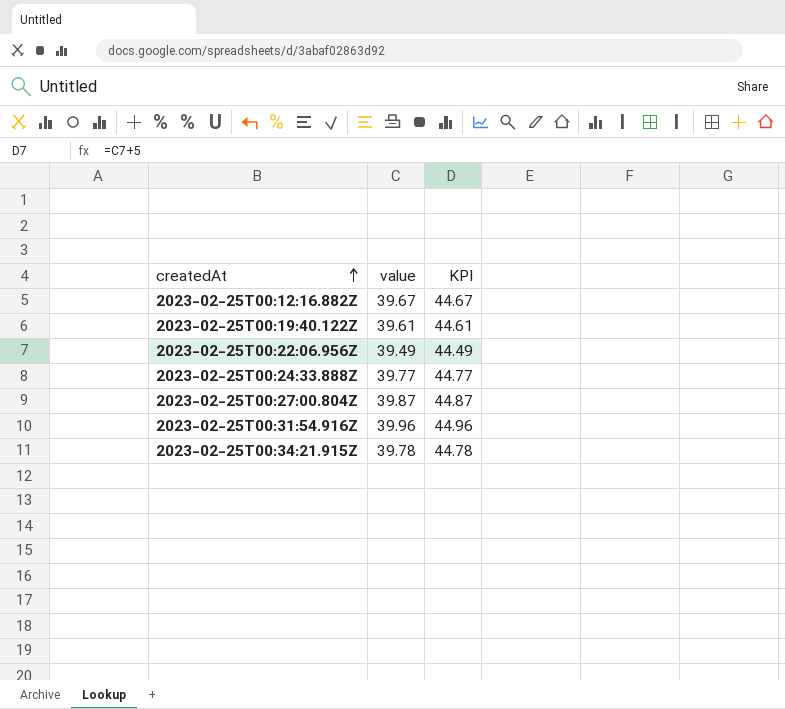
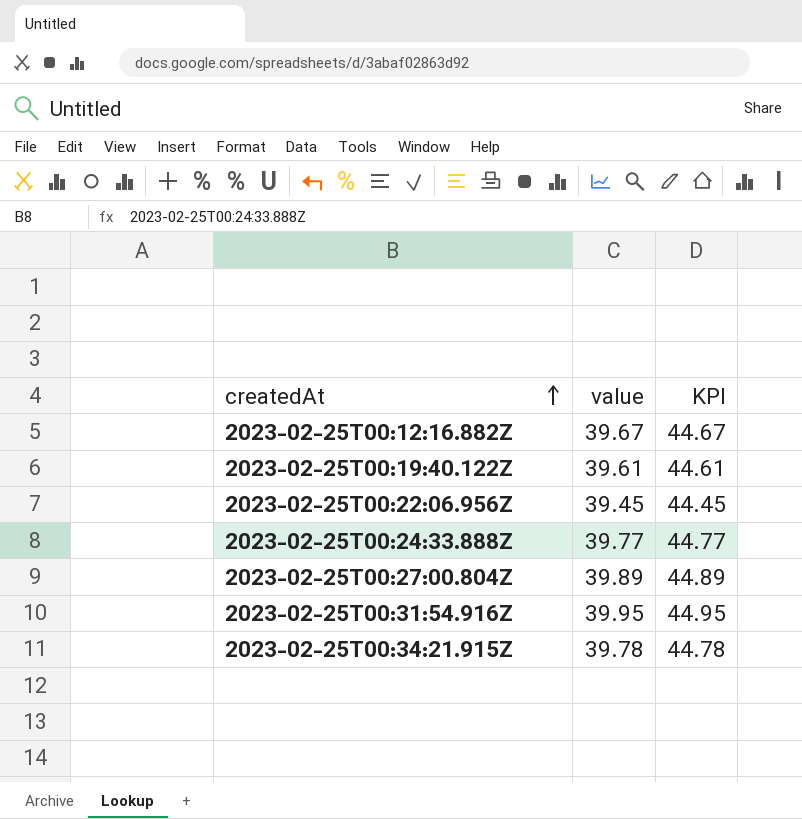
2023-02-25T00:22:06.956Z | value: 39.49 -> 39.45
2023-02-25T00:22:06.956Z | KPI: 44.49 -> 44.45
2023-02-25T00:27:00.804Z | value: 39.87 -> 39.89
2023-02-25T00:27:00.804Z | KPI: 44.87 -> 44.89
2023-02-25T00:31:54.916Z | value: 39.96 -> 39.95
2023-02-25T00:31:54.916Z | KPI: 44.96 -> 44.95

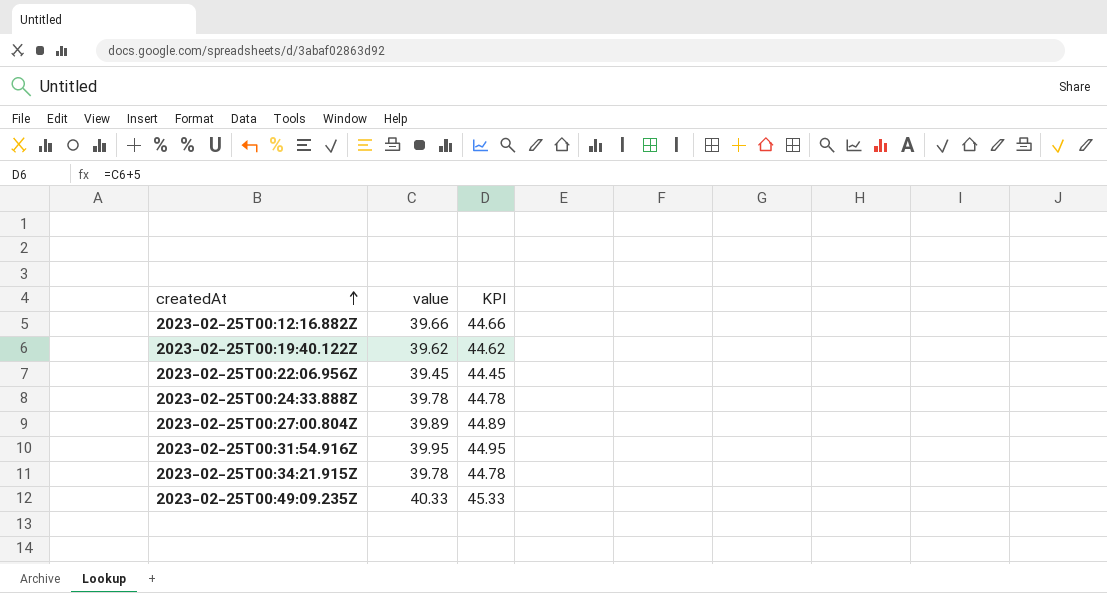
2023-02-25T00:12:16.882Z | value: 39.67 -> 39.66
2023-02-25T00:12:16.882Z | KPI: 44.67 -> 44.66
2023-02-25T00:19:40.122Z | value: 39.61 -> 39.62
2023-02-25T00:19:40.122Z | KPI: 44.61 -> 44.62
2023-02-25T00:24:33.888Z | value: 39.77 -> 39.78
2023-02-25T00:24:33.888Z | KPI: 44.77 -> 44.78
row 2023-02-25T00:49:09.235Z: none -> 40.33 | 45.33

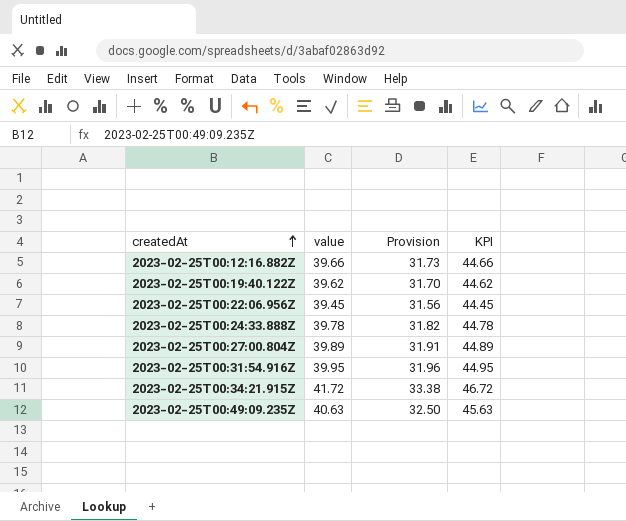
column Provision | formula: none -> [value] * 0.8
2023-02-25T00:34:21.915Z | value: 39.78 -> 41.72
2023-02-25T00:34:21.915Z | KPI: 44.78 -> 46.72
2023-02-25T00:49:09.235Z | value: 40.33 -> 40.63
2023-02-25T00:49:09.235Z | KPI: 45.33 -> 45.63

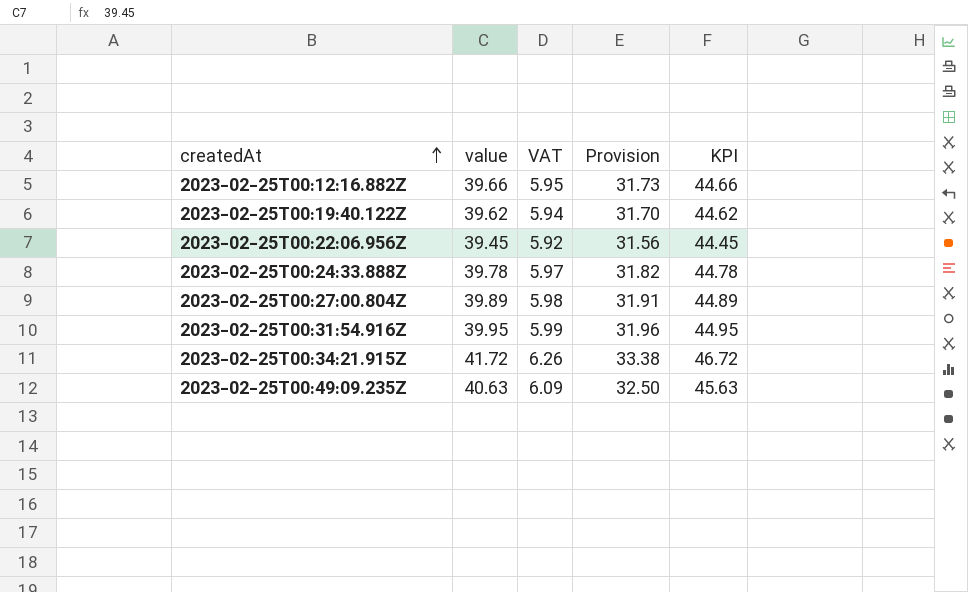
column VAT | formula: none -> [value] * 0.15

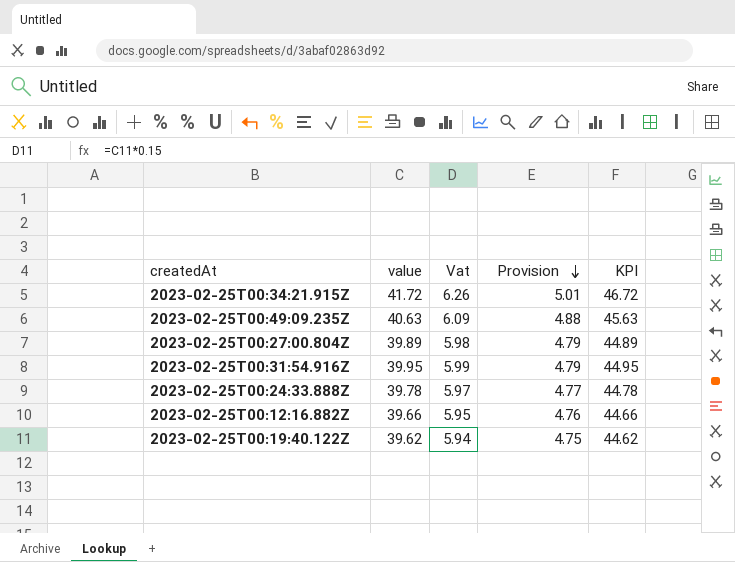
row order: createdAt ascending -> Provision descending
column name: VAT -> Vat
column Provision | formula: [value] * 0.8 -> [value] * 0.12
row 2023-02-25T00:22:06.956Z: 39.45 | 5.92 | 31.56 | 44.45 -> none

